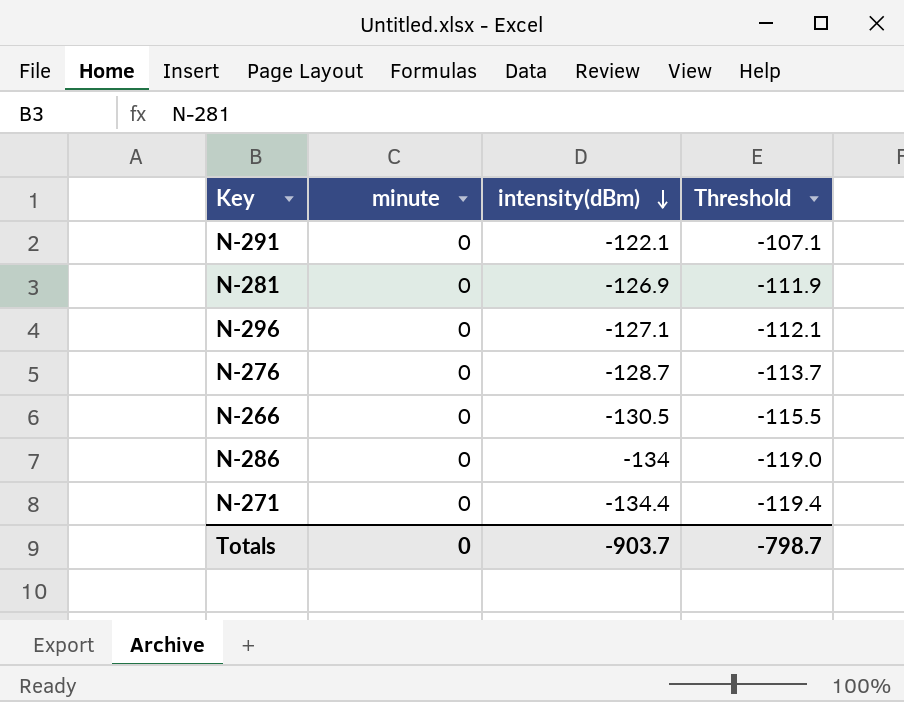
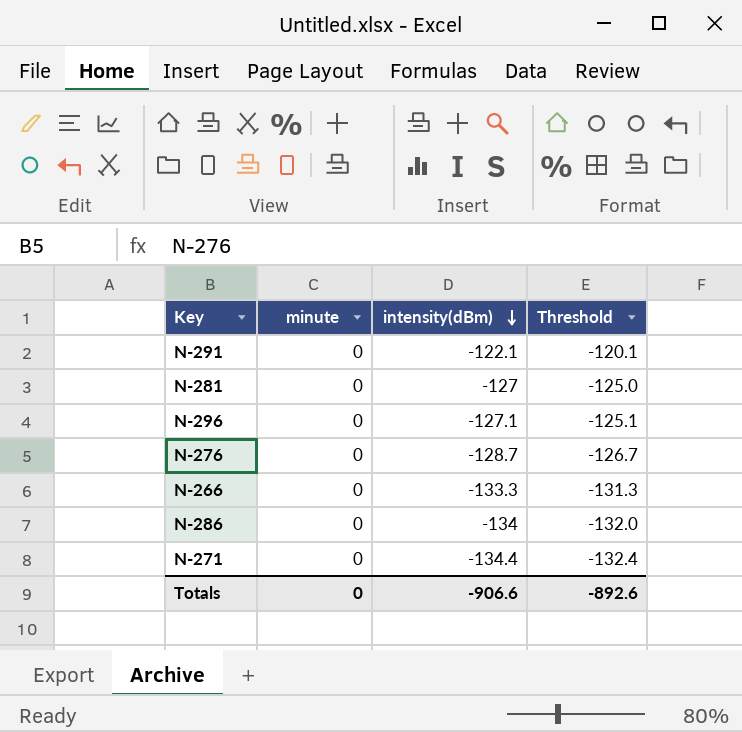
column Threshold | formula: [intensity(dBm)] + 15 -> [intensity(dBm)] + 2
N-281 | intensity(dBm): -126.9 -> -127
N-266 | intensity(dBm): -130.5 -> -133.3
Totals | intensity(dBm): -903.7 -> -906.6
Totals | Threshold: -798.7 -> -892.6

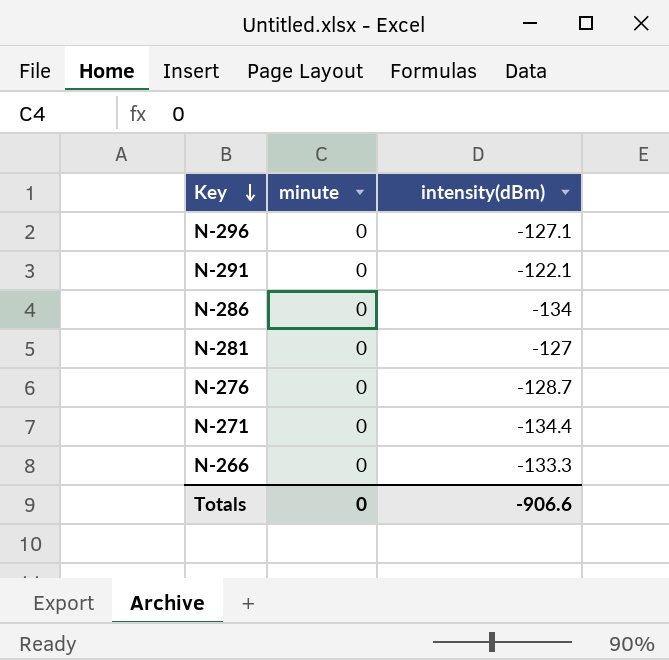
row order: intensity(dBm) descending -> Key descending
column Threshold | formula: [intensity(dBm)] + 2 -> none

